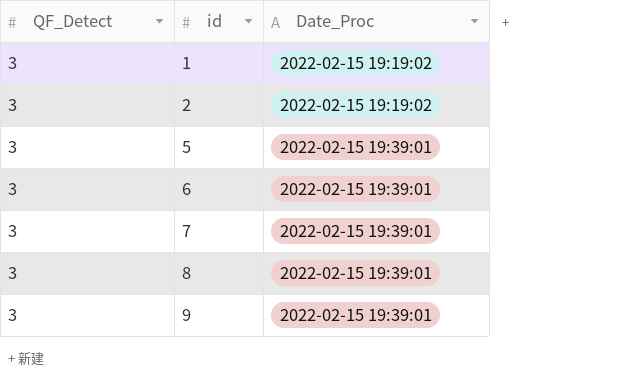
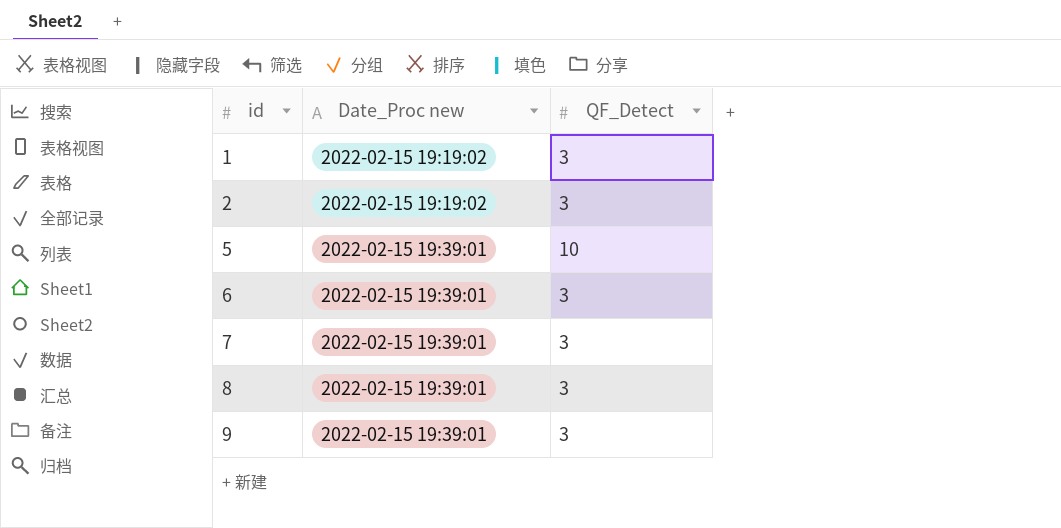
column name: Date_Proc -> Date_Proc new
column QF_Detect | position: 1 -> 3
5 | QF_Detect: 3 -> 10

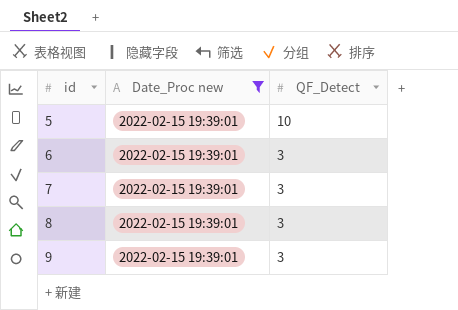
filter: none -> Date_Proc new = 2022-02-15 19:39:01

